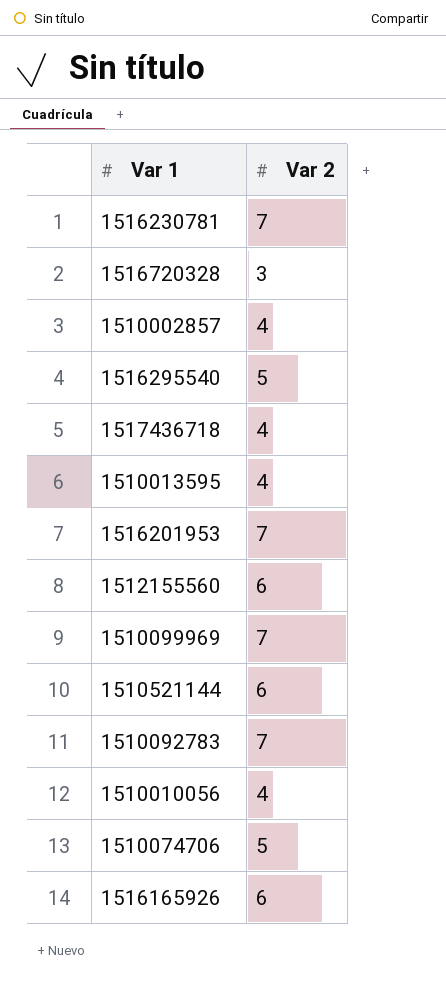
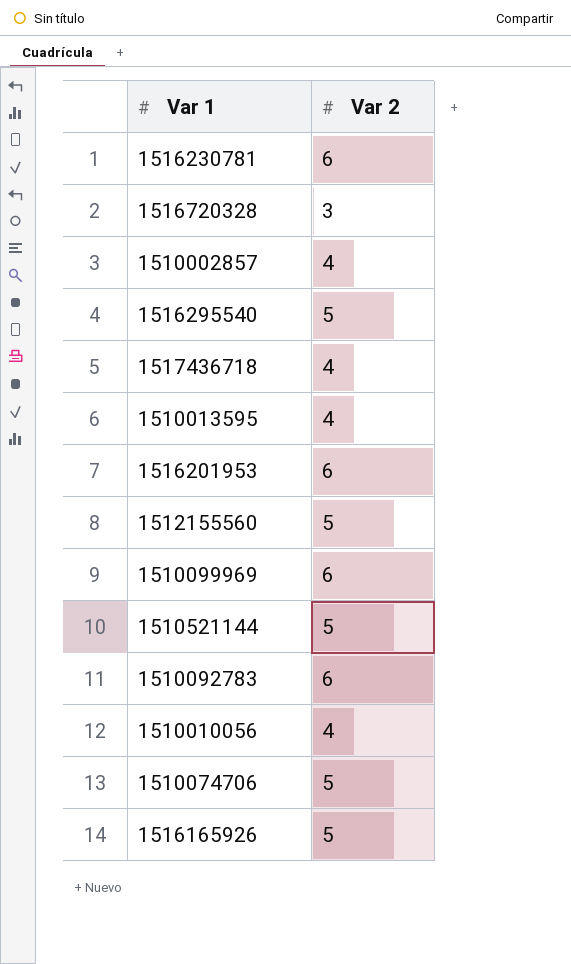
1516230781 | Var 2: 7 -> 6
1516201953 | Var 2: 7 -> 6
1512155560 | Var 2: 6 -> 5
1510099969 | Var 2: 7 -> 6
1510521144 | Var 2: 6 -> 5
1510092783 | Var 2: 7 -> 6
1516165926 | Var 2: 6 -> 5

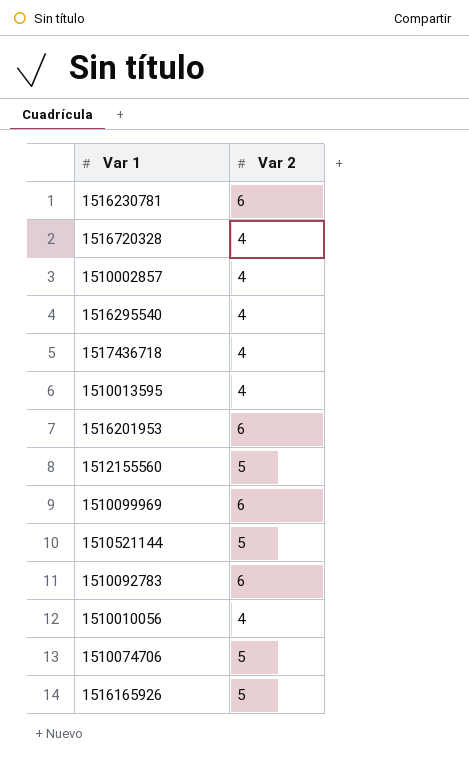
1516720328 | Var 2: 3 -> 4
1516295540 | Var 2: 5 -> 4

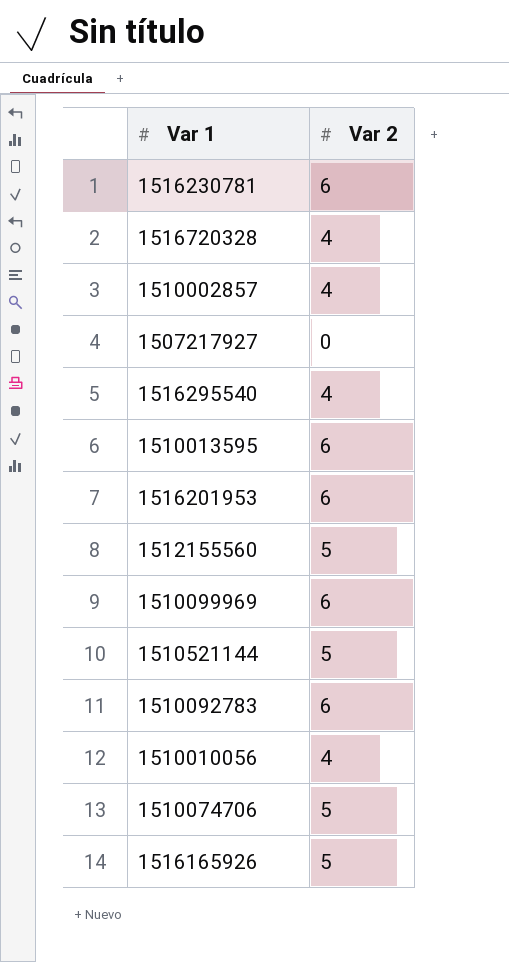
row 1517436718: 4 -> none
row 1507217927: none -> 0
1510013595 | Var 2: 4 -> 6

